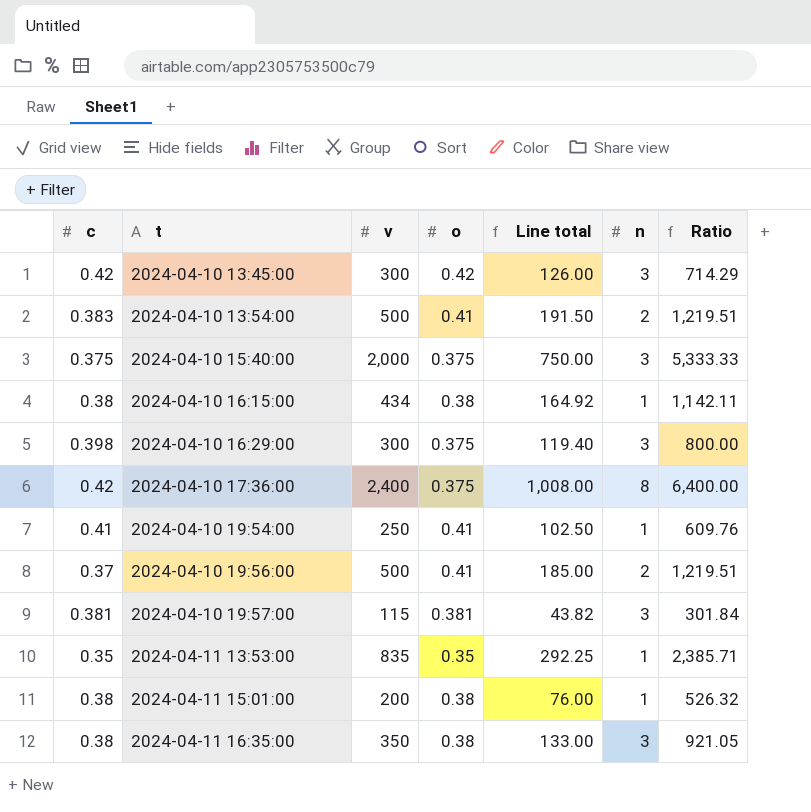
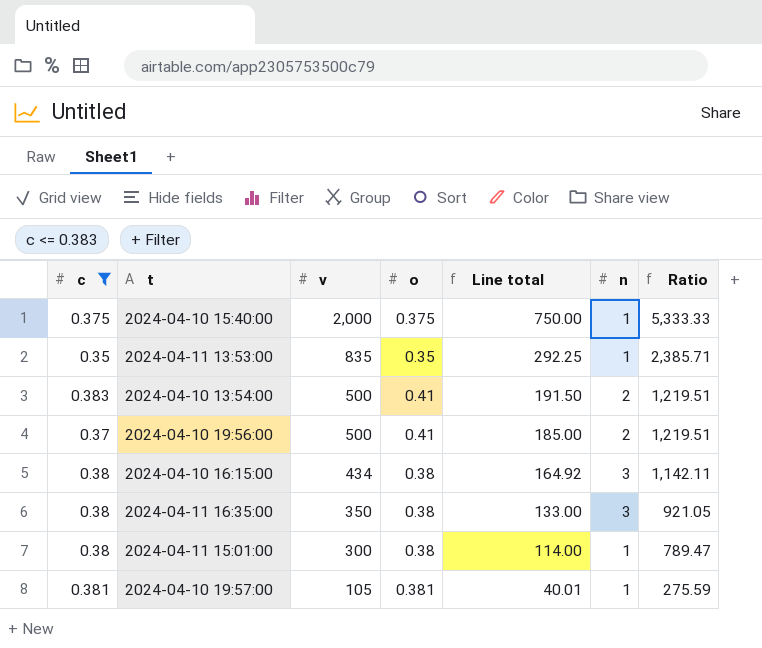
filter: none -> c <= 0.383
row order: t ascending -> v descending
2024-04-10 15:40:00 | n: 3 -> 1
2024-04-10 16:15:00 | n: 1 -> 3
2024-04-11 15:01:00 | v: 200 -> 300
2024-04-11 15:01:00 | Line total: 76.00 -> 114.00
2024-04-11 15:01:00 | Ratio: 526.32 -> 789.47
2024-04-10 19:57:00 | v: 115 -> 105
2024-04-10 19:57:00 | Line total: 43.82 -> 40.01
2024-04-10 19:57:00 | n: 3 -> 1
2024-04-10 19:57:00 | Ratio: 301.84 -> 275.59

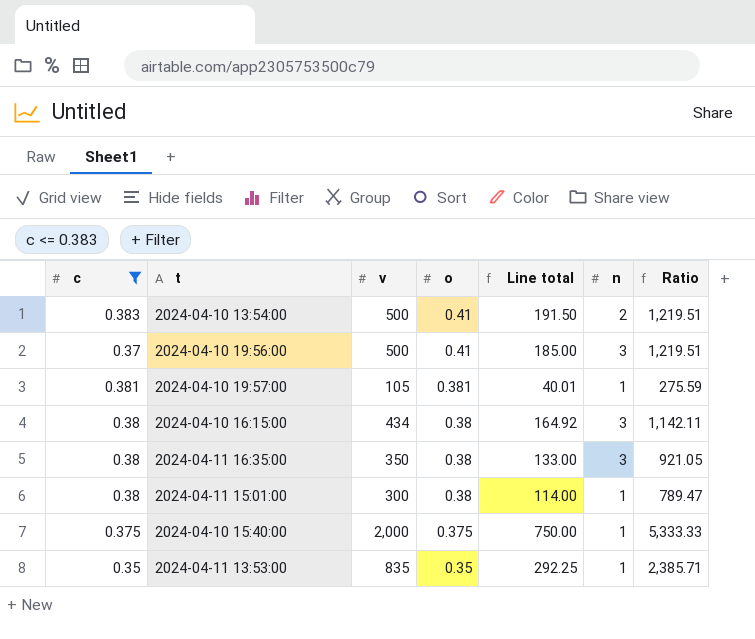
row order: v descending -> o descending
2024-04-10 19:56:00 | n: 2 -> 3

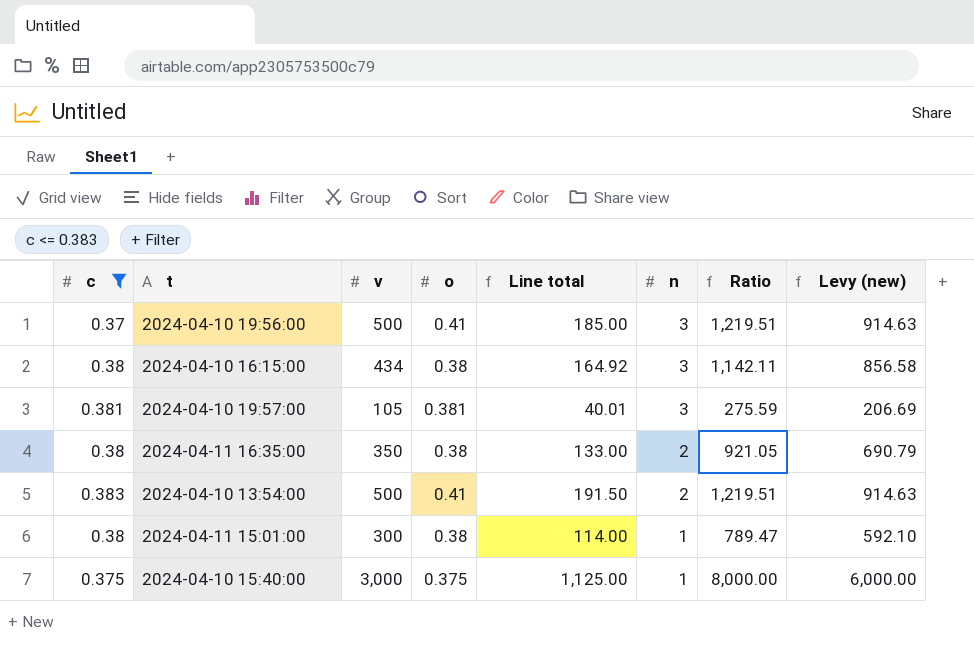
row order: o descending -> n descending
column Levy (new) | formula: none -> [Ratio] * 0.75
row 2024-04-11 13:53:00: 0.35 | 835 | 0.35 | 292.25 | 1 | 2,385.71 -> none
2024-04-10 19:57:00 | n: 1 -> 3
2024-04-11 16:35:00 | n: 3 -> 2
2024-04-10 15:40:00 | v: 2,000 -> 3,000
2024-04-10 15:40:00 | Line total: 750.00 -> 1,125.00
2024-04-10 15:40:00 | Ratio: 5,333.33 -> 8,000.00

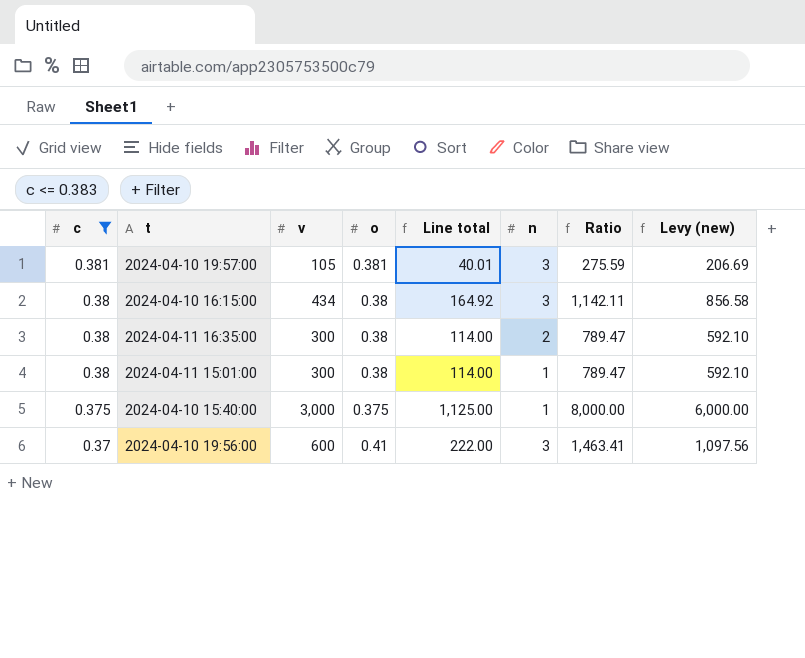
row order: n descending -> c descending
row 2024-04-10 13:54:00: 0.383 | 500 | 0.41 | 191.50 | 2 | 1,219.51 | 914.63 -> none
2024-04-11 16:35:00 | v: 350 -> 300
2024-04-11 16:35:00 | Line total: 133.00 -> 114.00
2024-04-11 16:35:00 | Ratio: 921.05 -> 789.47
2024-04-11 16:35:00 | Levy (new): 690.79 -> 592.10
2024-04-10 19:56:00 | v: 500 -> 600
2024-04-10 19:56:00 | Line total: 185.00 -> 222.00
2024-04-10 19:56:00 | Ratio: 1,219.51 -> 1,463.41
2024-04-10 19:56:00 | Levy (new): 914.63 -> 1,097.56

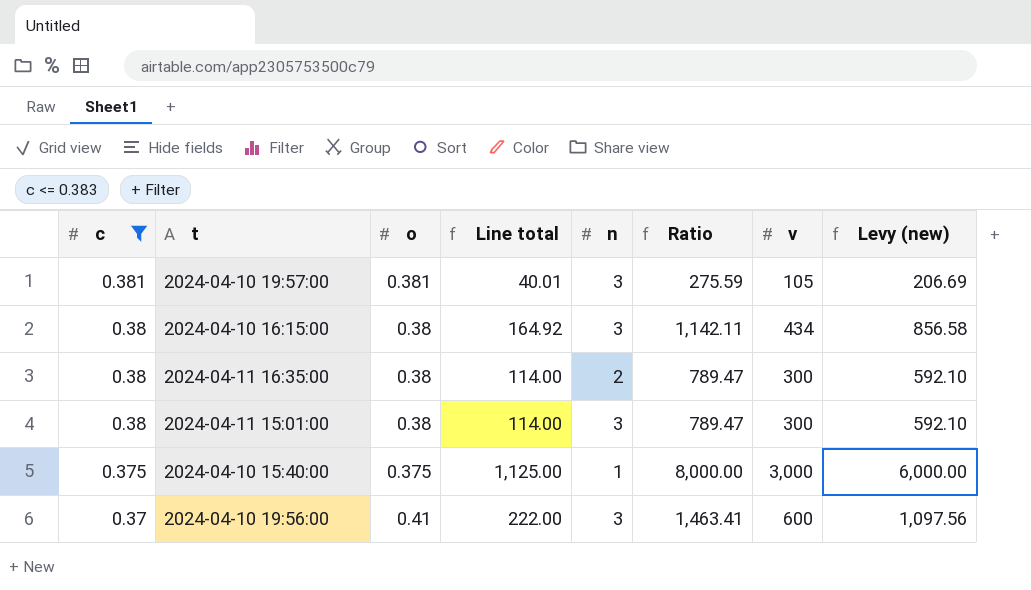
column v | position: 3 -> 7
2024-04-11 15:01:00 | n: 1 -> 3

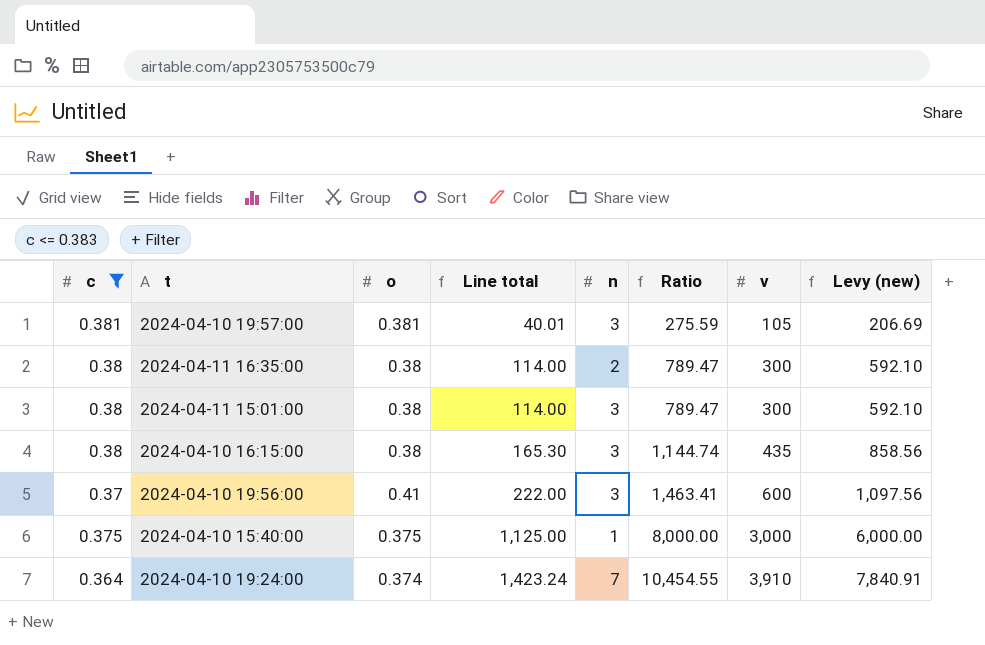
row order: c descending -> Line total ascending
2024-04-10 16:15:00 | Line total: 164.92 -> 165.30
2024-04-10 16:15:00 | Ratio: 1,142.11 -> 1,144.74
2024-04-10 16:15:00 | v: 434 -> 435
2024-04-10 16:15:00 | Levy (new): 856.58 -> 858.56
row 2024-04-10 19:24:00: none -> 0.364 | 0.374 | 1,423.24 | 7 | 10,454.55 | 3,910 | 7,840.91

